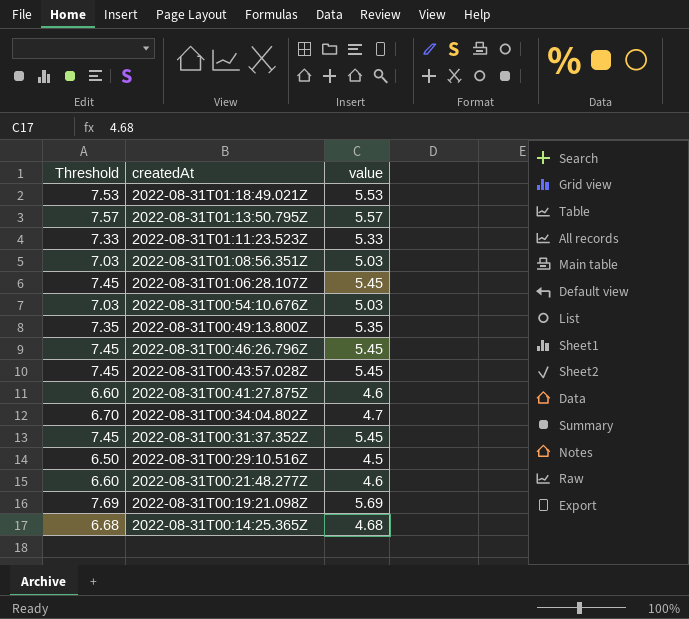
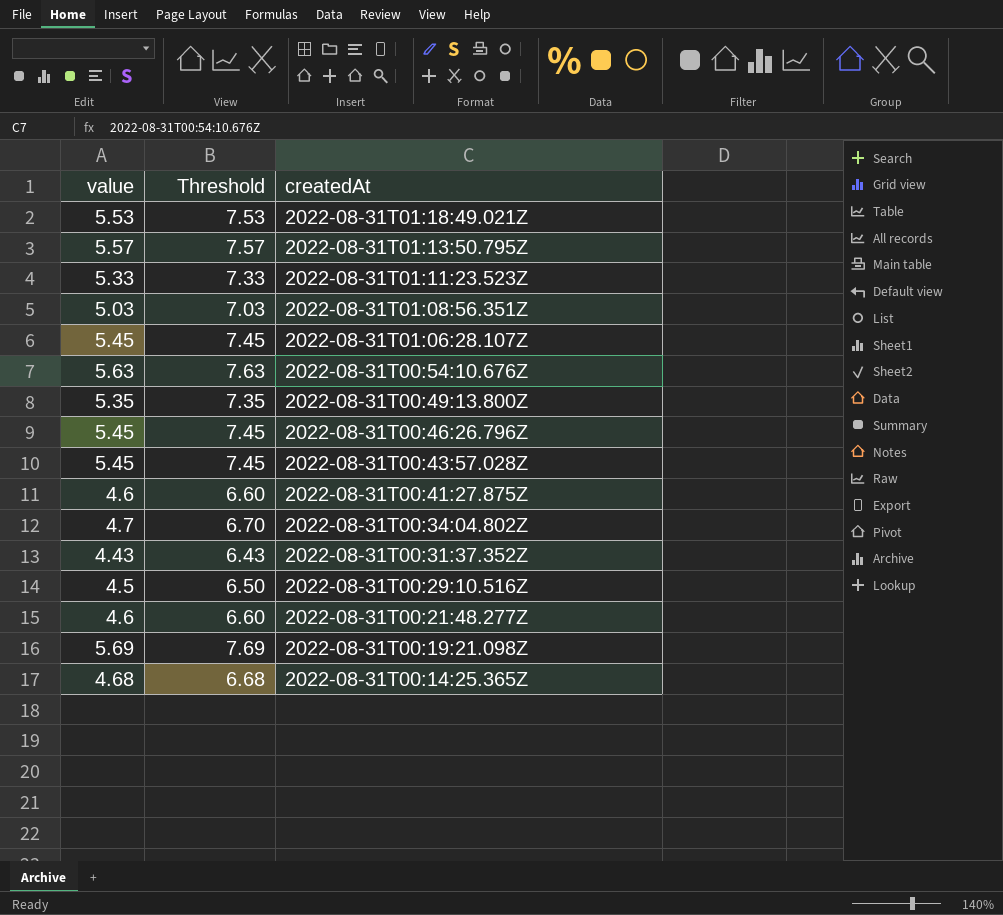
column value | position: 3 -> 1
2022-08-31T00:54:10.676Z | value: 5.03 -> 5.63
2022-08-31T00:54:10.676Z | Threshold: 7.03 -> 7.63
2022-08-31T00:31:37.352Z | value: 5.45 -> 4.43
2022-08-31T00:31:37.352Z | Threshold: 7.45 -> 6.43

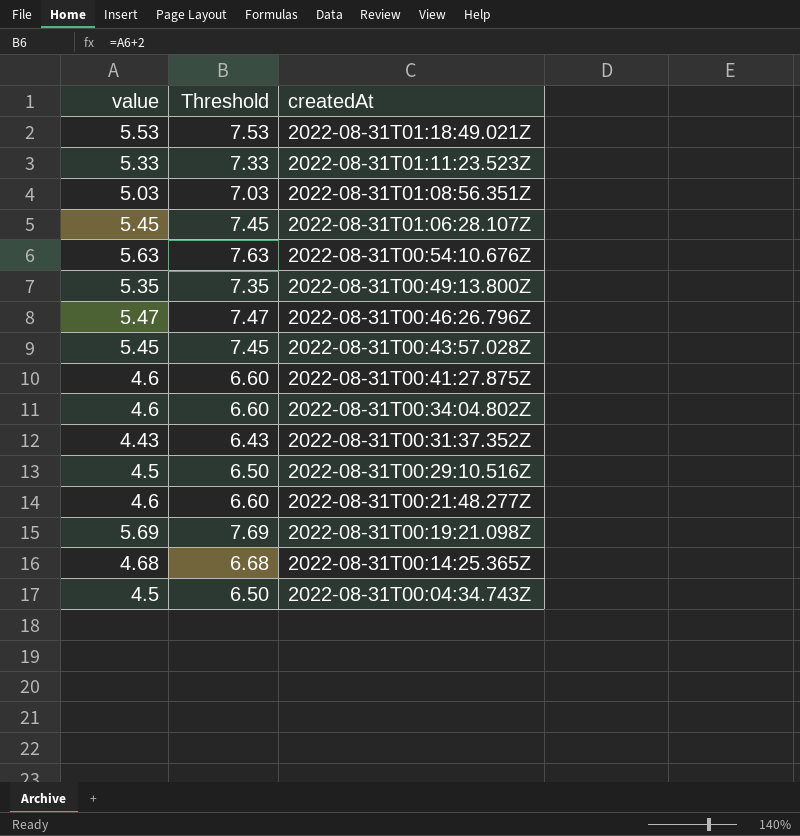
row 2022-08-31T01:13:50.795Z: 5.57 | 7.57 -> none
2022-08-31T00:46:26.796Z | value: 5.45 -> 5.47
2022-08-31T00:46:26.796Z | Threshold: 7.45 -> 7.47
2022-08-31T00:34:04.802Z | value: 4.7 -> 4.6
2022-08-31T00:34:04.802Z | Threshold: 6.70 -> 6.60
row 2022-08-31T00:04:34.743Z: none -> 4.5 | 6.50

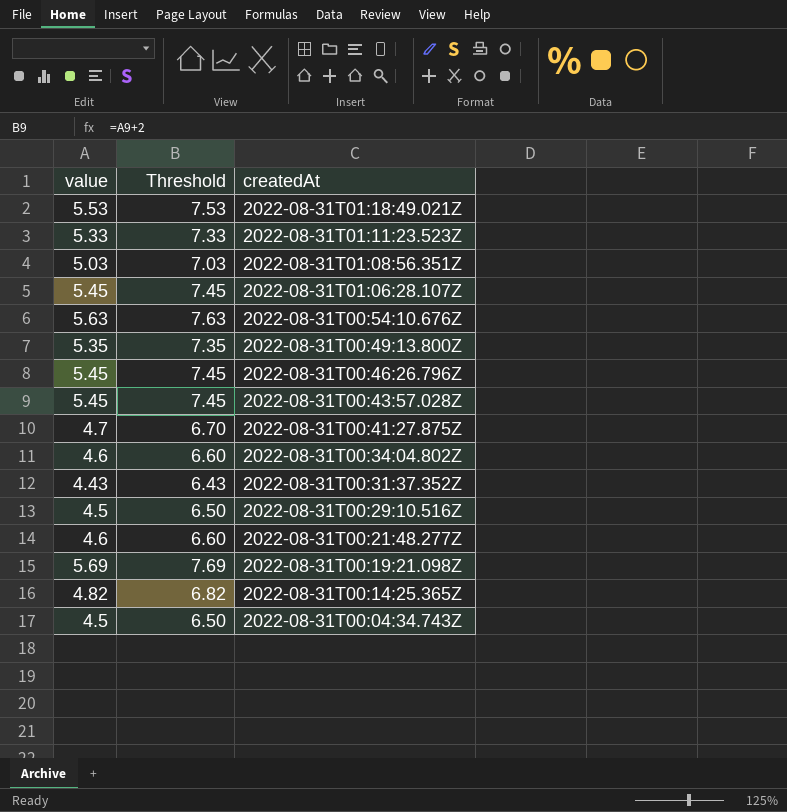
2022-08-31T00:46:26.796Z | value: 5.47 -> 5.45
2022-08-31T00:46:26.796Z | Threshold: 7.47 -> 7.45
2022-08-31T00:41:27.875Z | value: 4.6 -> 4.7
2022-08-31T00:41:27.875Z | Threshold: 6.60 -> 6.70
2022-08-31T00:14:25.365Z | value: 4.68 -> 4.82
2022-08-31T00:14:25.365Z | Threshold: 6.68 -> 6.82

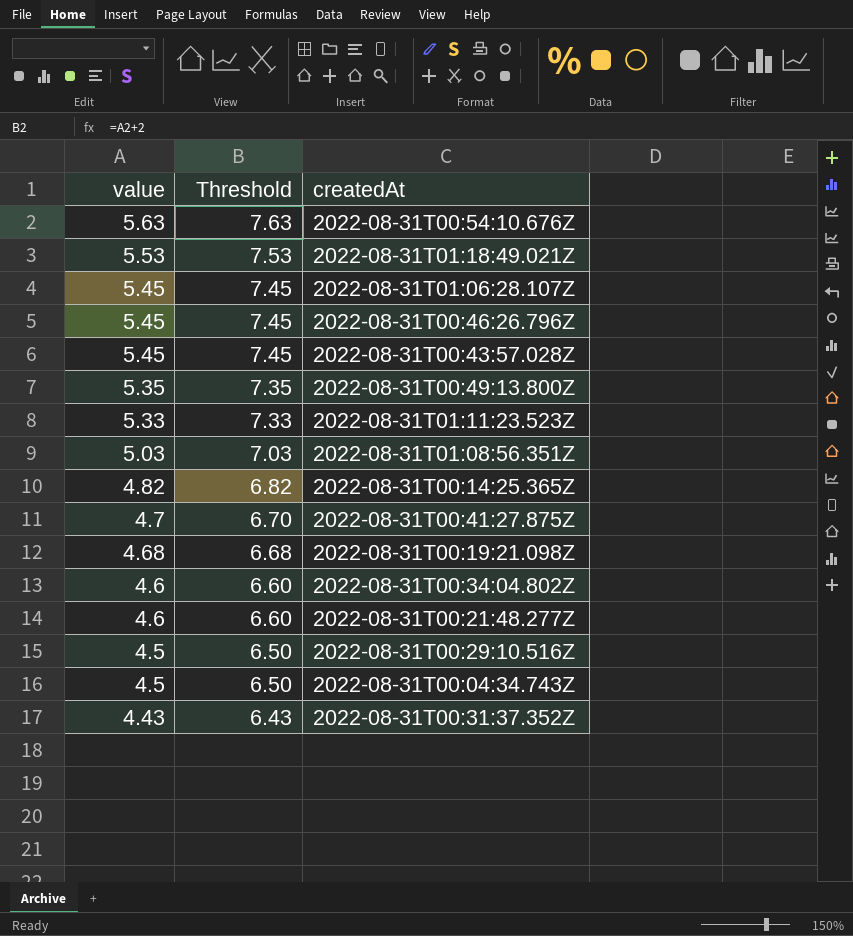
row order: createdAt descending -> value descending
2022-08-31T00:19:21.098Z | value: 5.69 -> 4.68
2022-08-31T00:19:21.098Z | Threshold: 7.69 -> 6.68

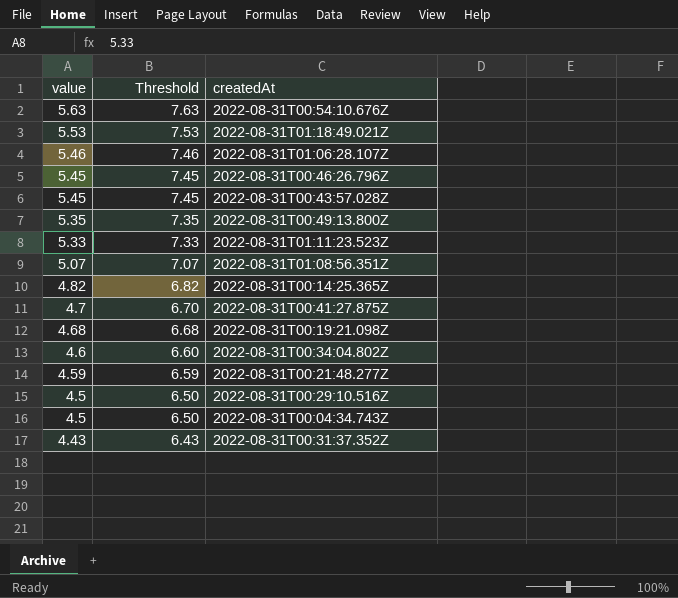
2022-08-31T01:06:28.107Z | value: 5.45 -> 5.46
2022-08-31T01:06:28.107Z | Threshold: 7.45 -> 7.46
2022-08-31T01:08:56.351Z | value: 5.03 -> 5.07
2022-08-31T01:08:56.351Z | Threshold: 7.03 -> 7.07
2022-08-31T00:21:48.277Z | value: 4.6 -> 4.59
2022-08-31T00:21:48.277Z | Threshold: 6.60 -> 6.59

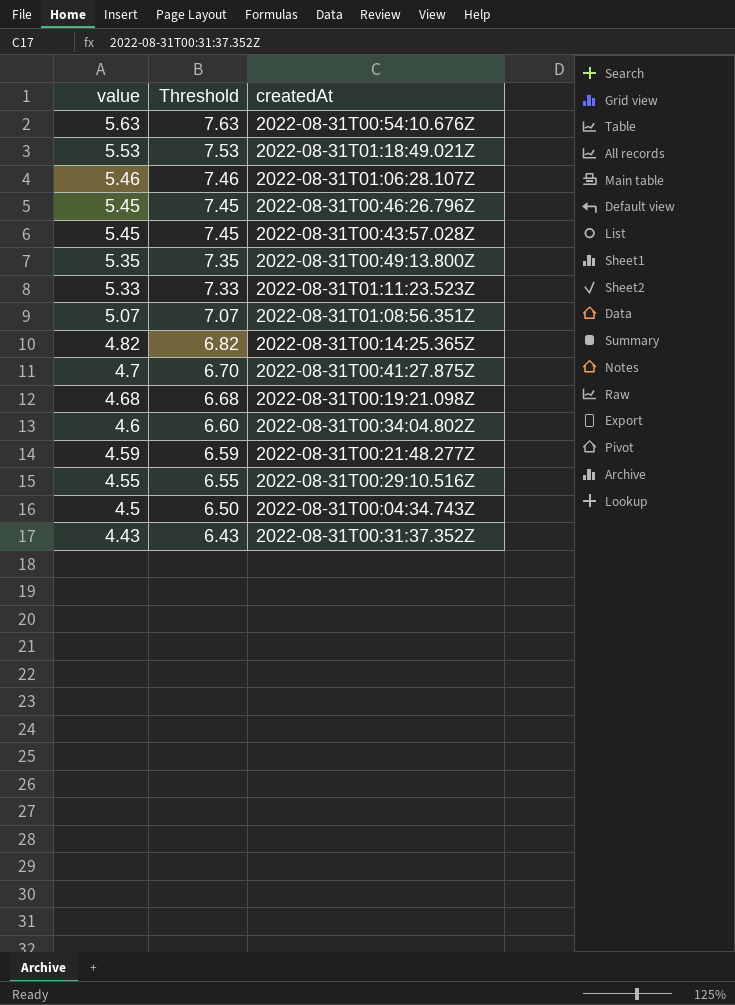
2022-08-31T00:29:10.516Z | value: 4.5 -> 4.55
2022-08-31T00:29:10.516Z | Threshold: 6.50 -> 6.55

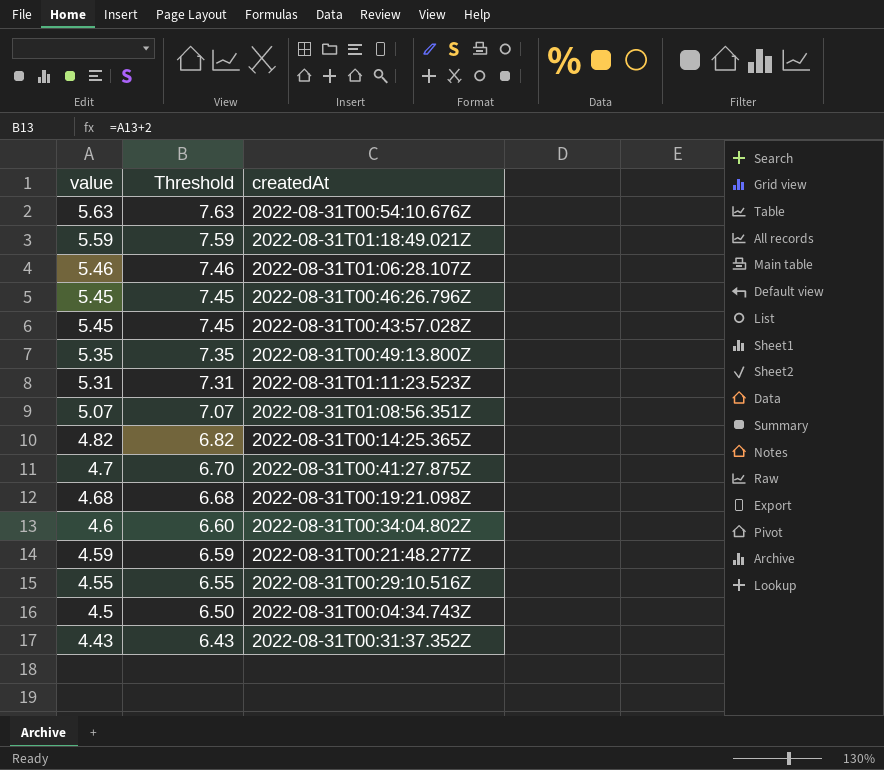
2022-08-31T01:18:49.021Z | value: 5.53 -> 5.59
2022-08-31T01:18:49.021Z | Threshold: 7.53 -> 7.59
2022-08-31T01:11:23.523Z | value: 5.33 -> 5.31
2022-08-31T01:11:23.523Z | Threshold: 7.33 -> 7.31

